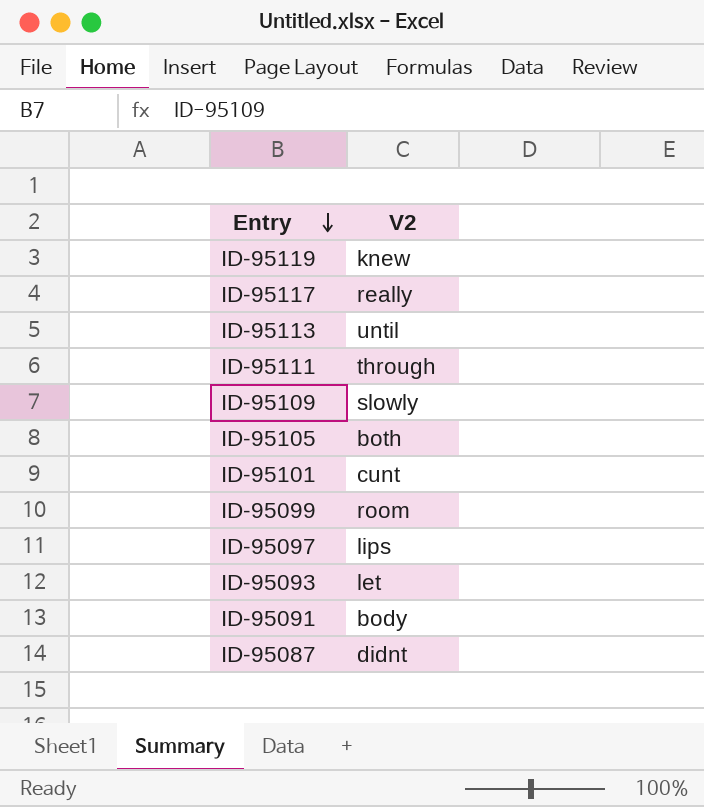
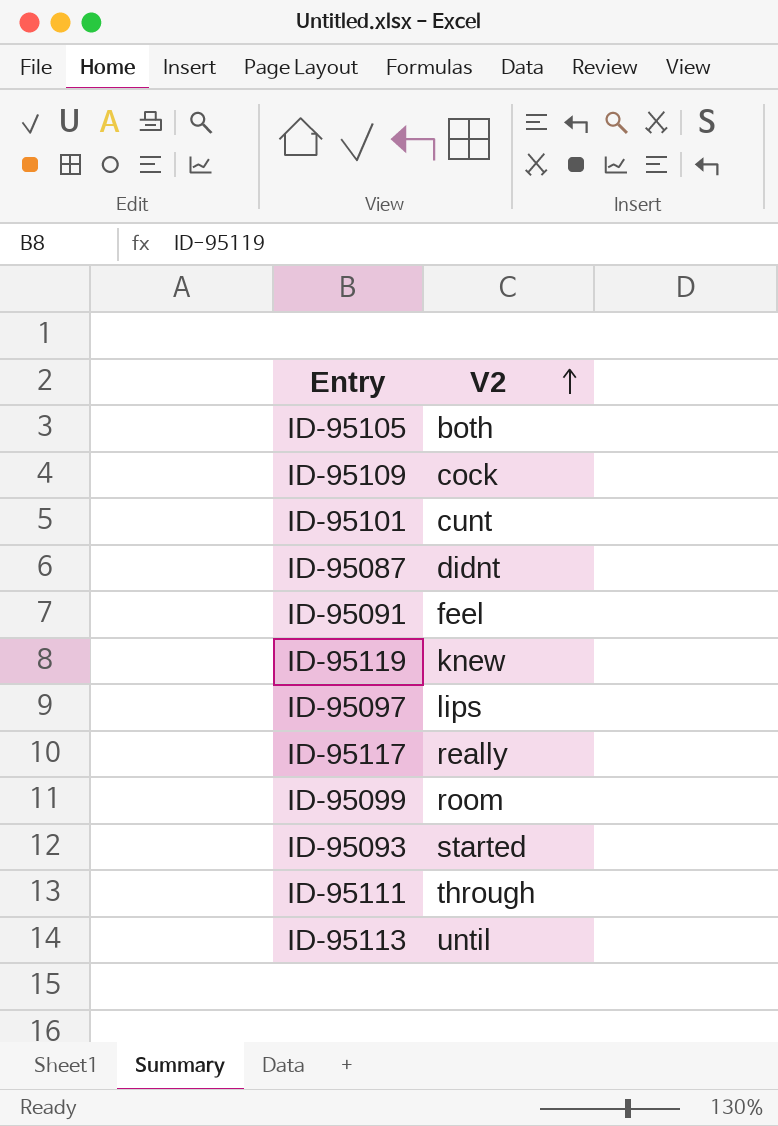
row order: Entry descending -> V2 ascending
ID-95109 | V2: slowly -> cock
ID-95091 | V2: body -> feel
ID-95093 | V2: let -> started

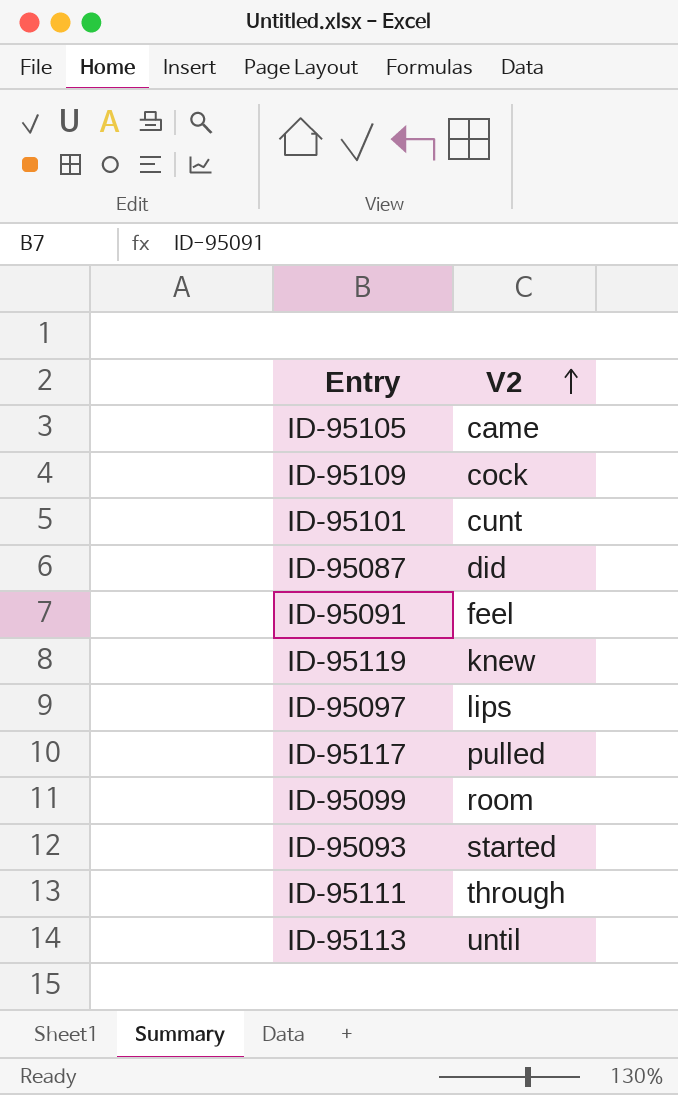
ID-95105 | V2: both -> came
ID-95087 | V2: didnt -> did
ID-95117 | V2: really -> pulled

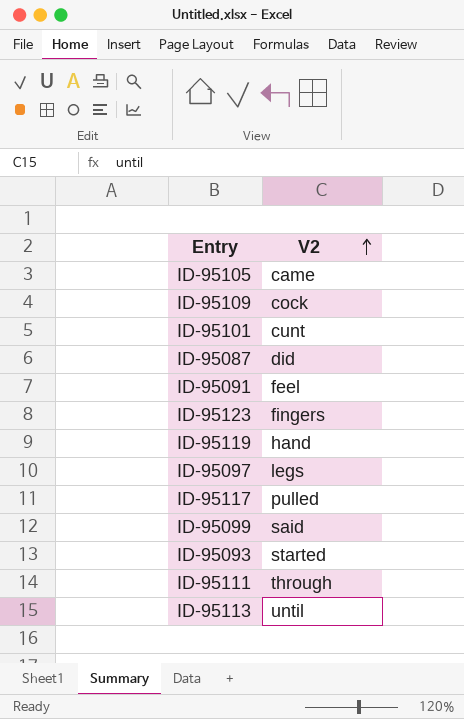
row ID-95123: none -> fingers
ID-95119 | V2: knew -> hand
ID-95097 | V2: lips -> legs
ID-95099 | V2: room -> said

